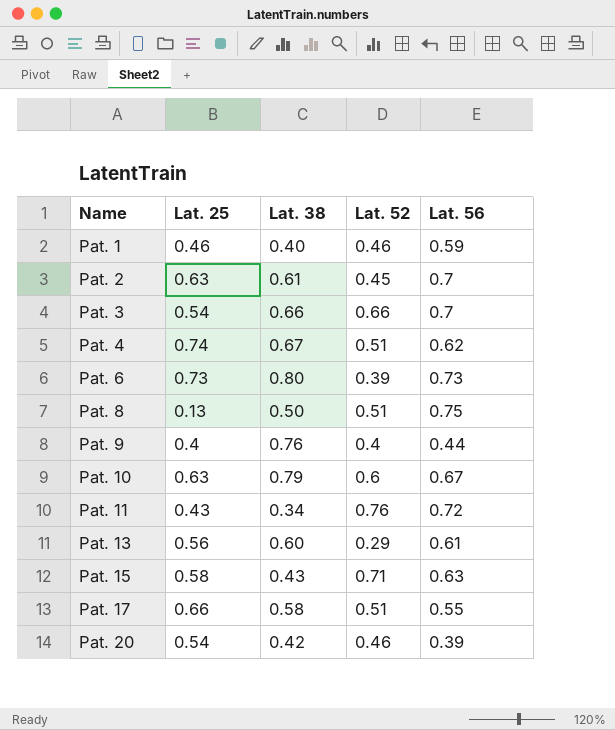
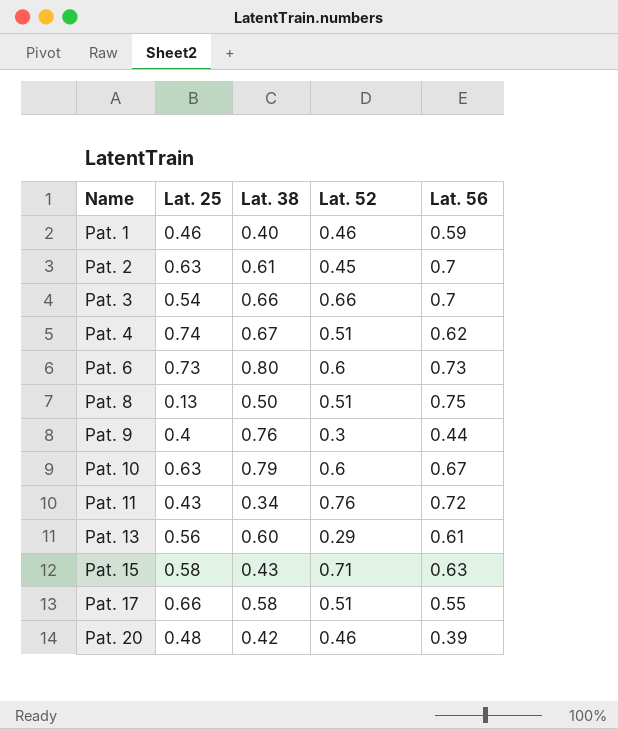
Pat. 6 | Lat. 52: 0.39 -> 0.6
Pat. 9 | Lat. 52: 0.4 -> 0.3
Pat. 20 | Lat. 25: 0.54 -> 0.48

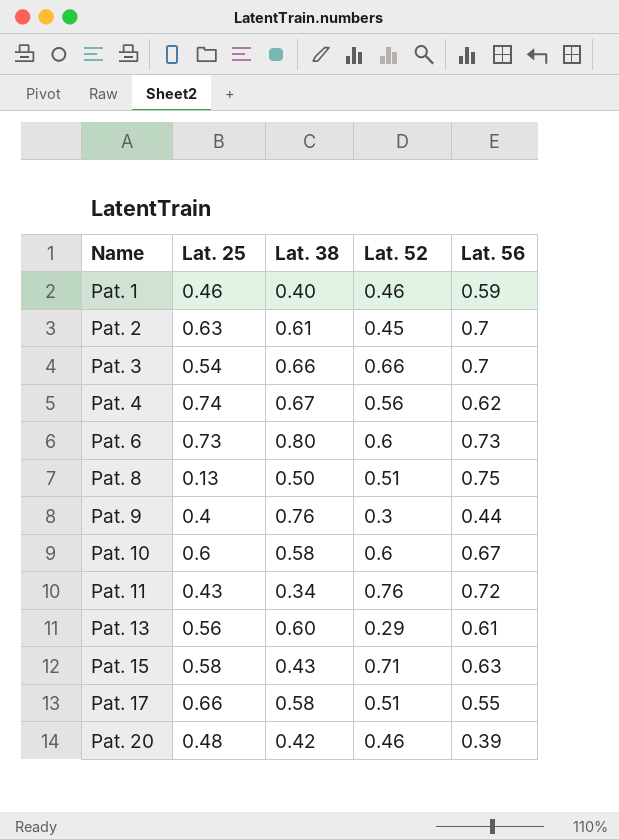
Pat. 4 | Lat. 52: 0.51 -> 0.56
Pat. 10 | Lat. 25: 0.63 -> 0.6
Pat. 10 | Lat. 38: 0.79 -> 0.58

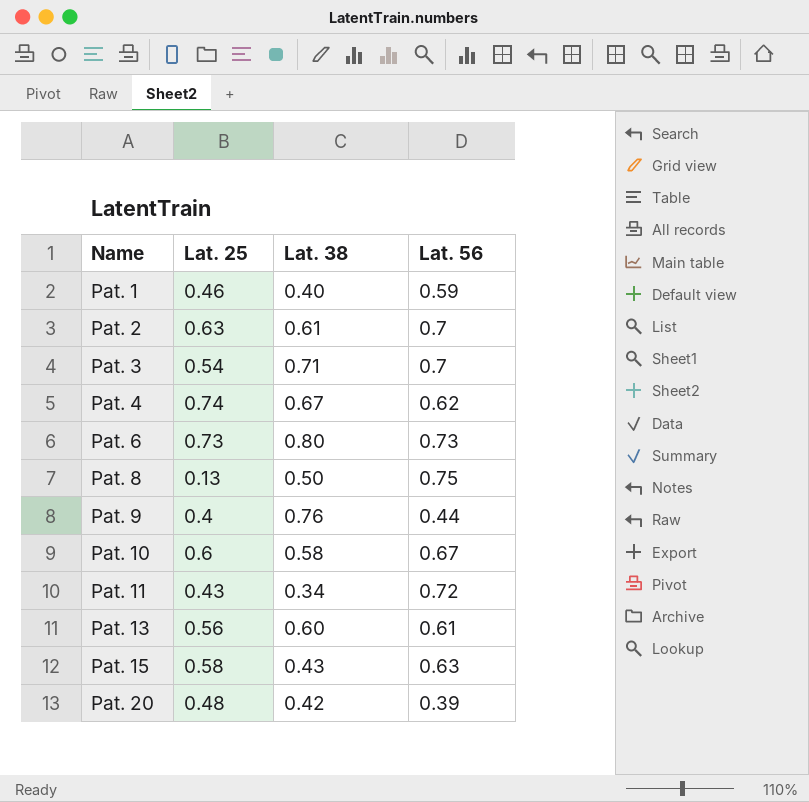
column Lat. 52 | position: 4 -> none
row Pat. 17: 0.66 | 0.58 | 0.51 | 0.55 -> none
Pat. 3 | Lat. 38: 0.66 -> 0.71

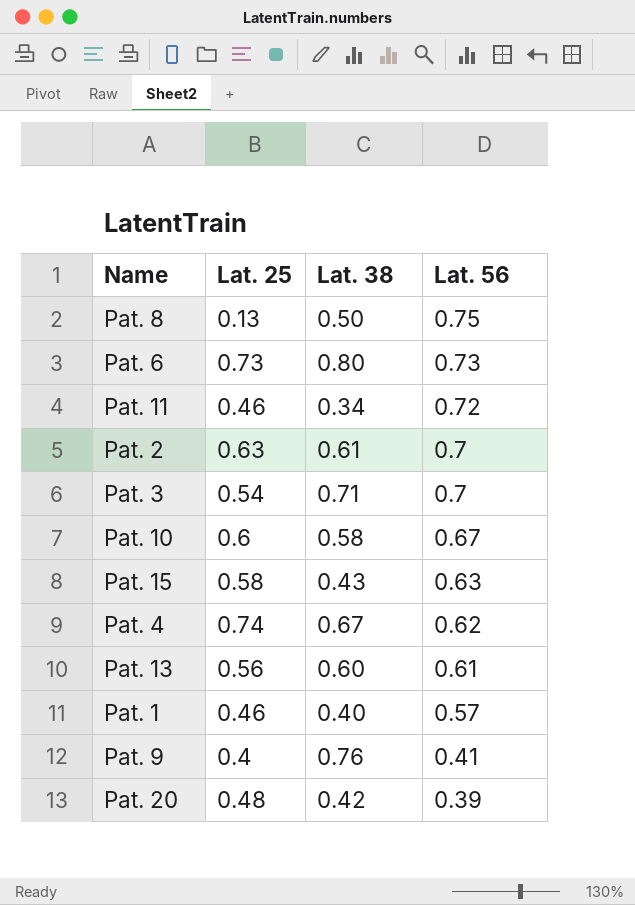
row order: Name ascending -> Lat. 56 descending
Pat. 11 | Lat. 25: 0.43 -> 0.46
Pat. 1 | Lat. 56: 0.59 -> 0.57
Pat. 9 | Lat. 56: 0.44 -> 0.41

